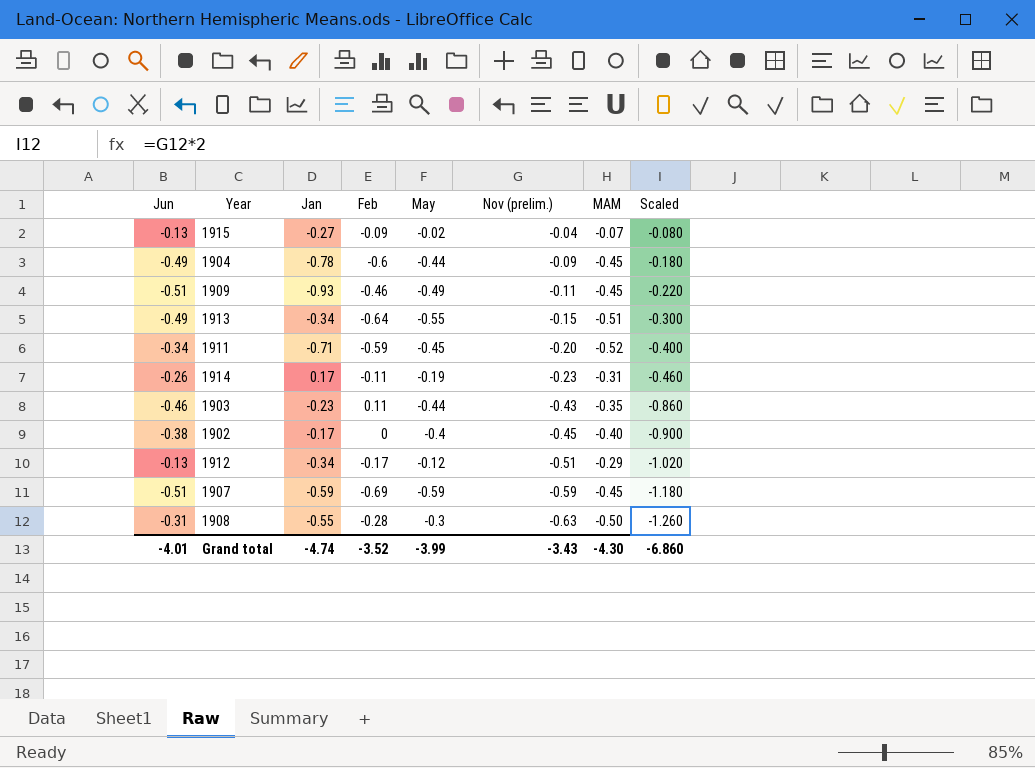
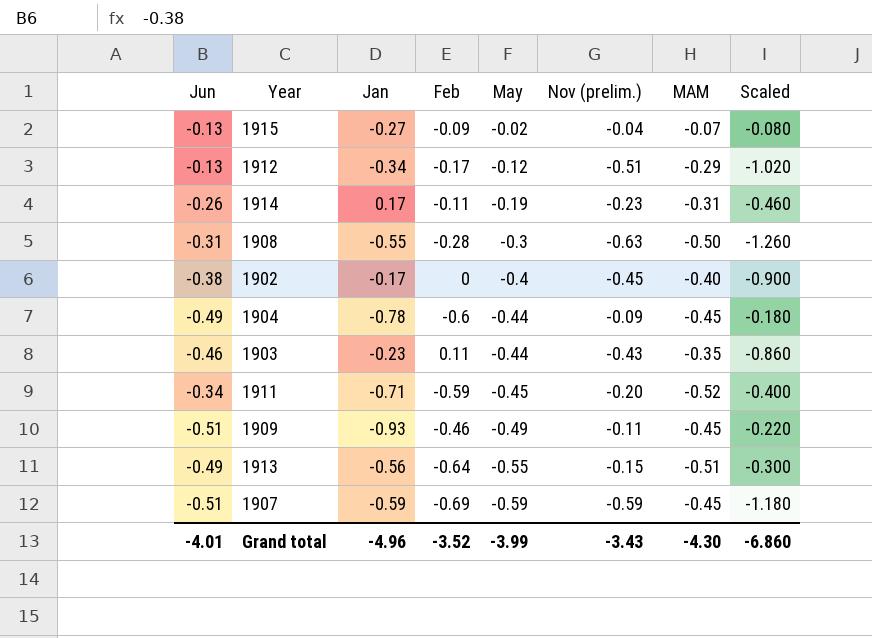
row order: Nov (prelim.) descending -> May descending
1913 | Jan: -0.34 -> -0.56
Grand total | Jan: -4.74 -> -4.96

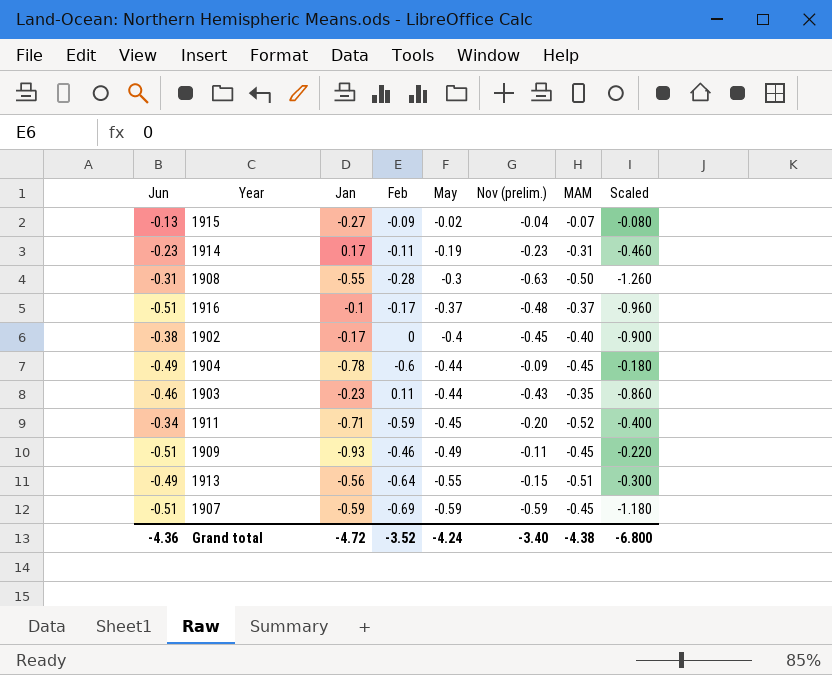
row 1912: -0.13 | -0.34 | -0.17 | -0.12 | -0.51 | -0.29 | -1.020 -> none
1914 | Jun: -0.26 -> -0.23
row 1916: none -> -0.51 | -0.1 | -0.17 | -0.37 | -0.48 | -0.37 | -0.960
Grand total | Jun: -4.01 -> -4.36
Grand total | Jan: -4.96 -> -4.72
Grand total | May: -3.99 -> -4.24
Grand total | Nov (prelim.): -3.43 -> -3.40
Grand total | MAM: -4.30 -> -4.38
Grand total | Scaled: -6.860 -> -6.800

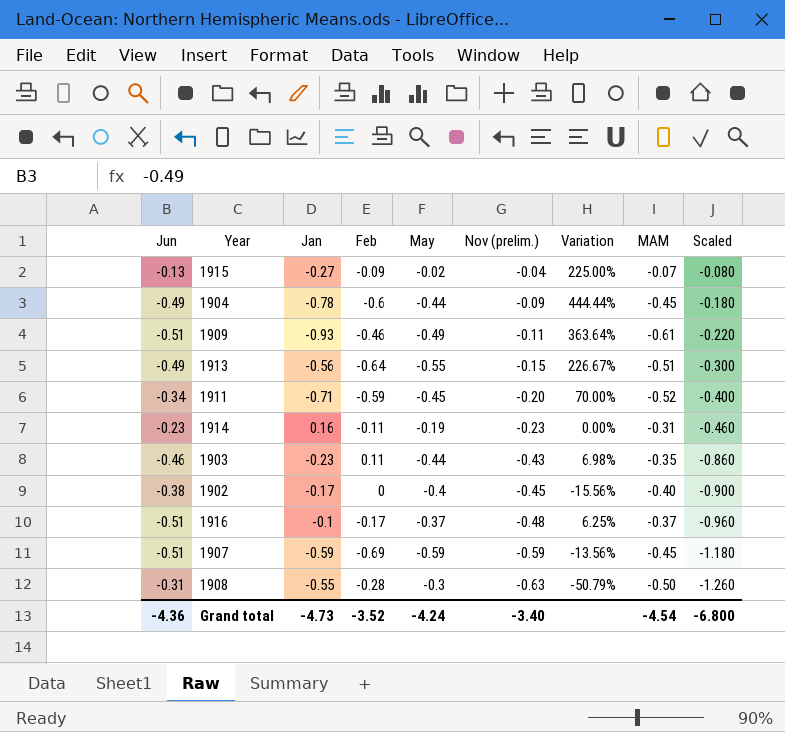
row order: May descending -> Nov (prelim.) descending
column Variation | formula: none -> ([Jun] - [Nov (prelim.)]) / [Nov (prelim.)]
1909 | MAM: -0.45 -> -0.61
1914 | Jan: 0.17 -> 0.16
Grand total | Jan: -4.72 -> -4.73
Grand total | MAM: -4.38 -> -4.54

